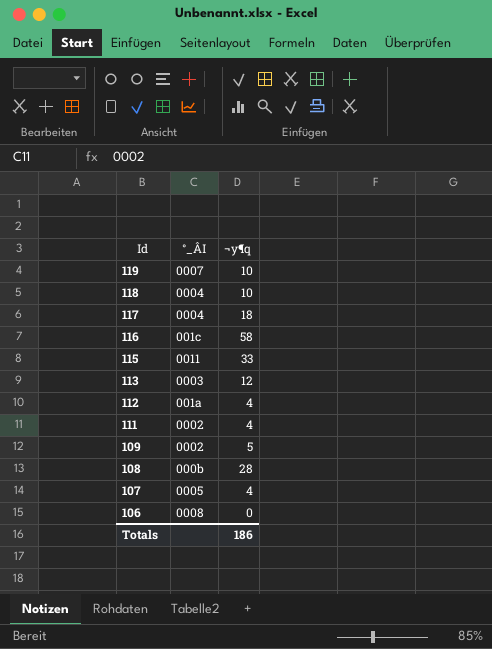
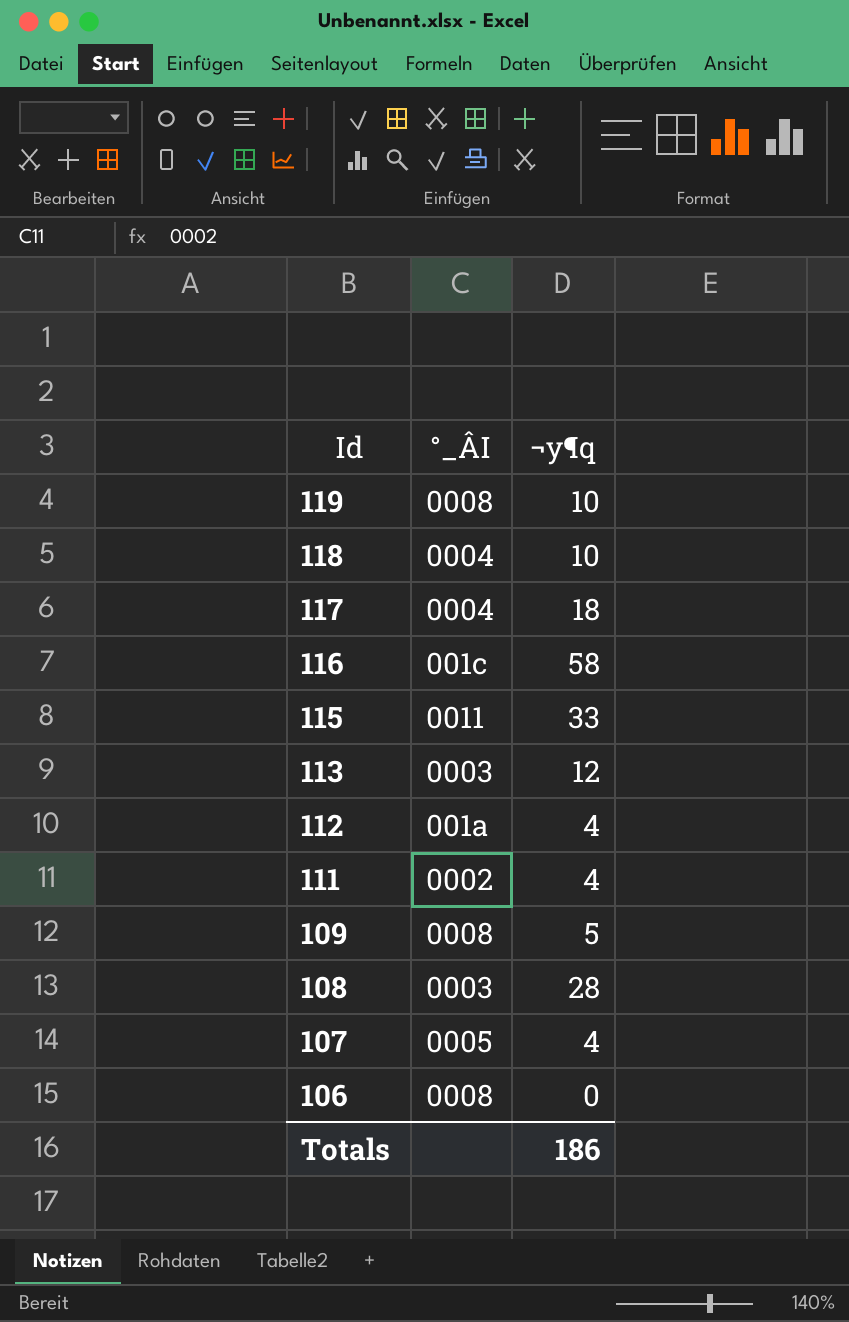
119 | °_ÂI: 0007 -> 0008
109 | °_ÂI: 0002 -> 0008
108 | °_ÂI: 000b -> 0003

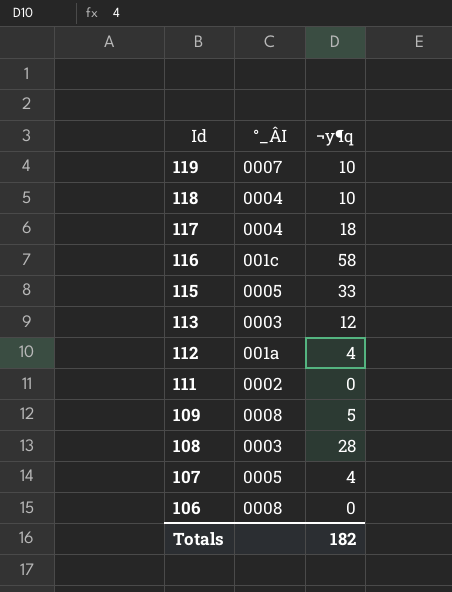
119 | °_ÂI: 0008 -> 0007
115 | °_ÂI: 0011 -> 0005
111 | ¬y¶q: 4 -> 0
Totals | ¬y¶q: 186 -> 182

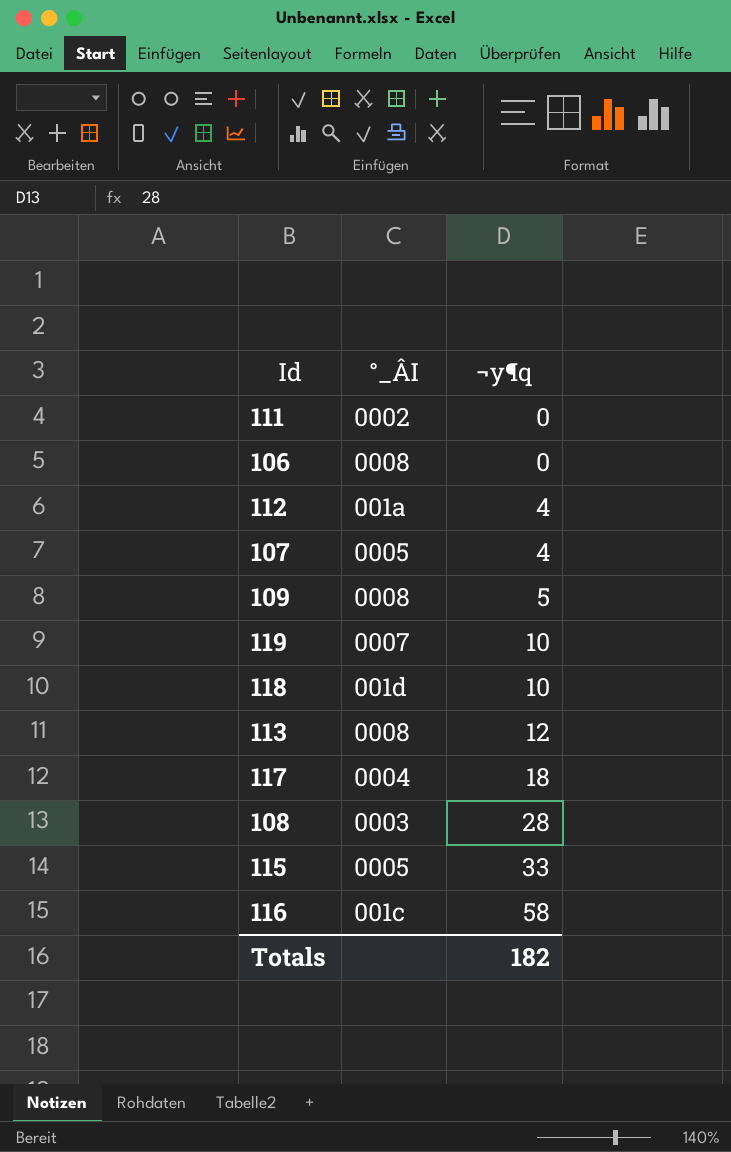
row order: Id descending -> ¬y¶q ascending
118 | °_ÂI: 0004 -> 001d
113 | °_ÂI: 0003 -> 0008

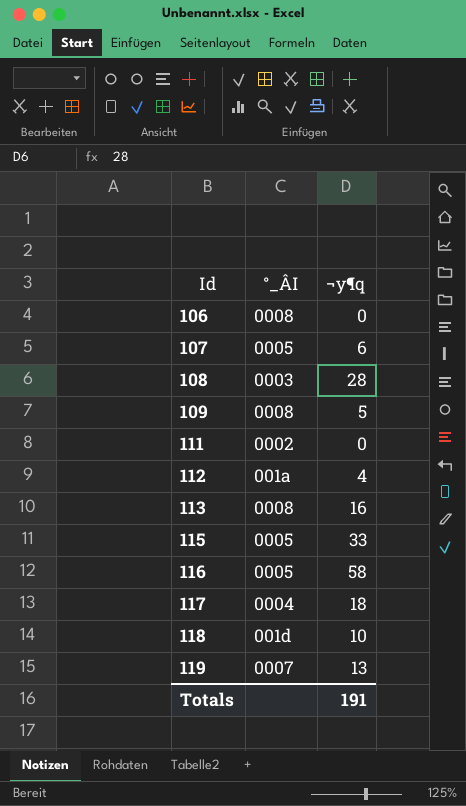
row order: ¬y¶q ascending -> Id ascending
107 | ¬y¶q: 4 -> 6
113 | ¬y¶q: 12 -> 16
116 | °_ÂI: 001c -> 0005
119 | ¬y¶q: 10 -> 13
Totals | ¬y¶q: 182 -> 191

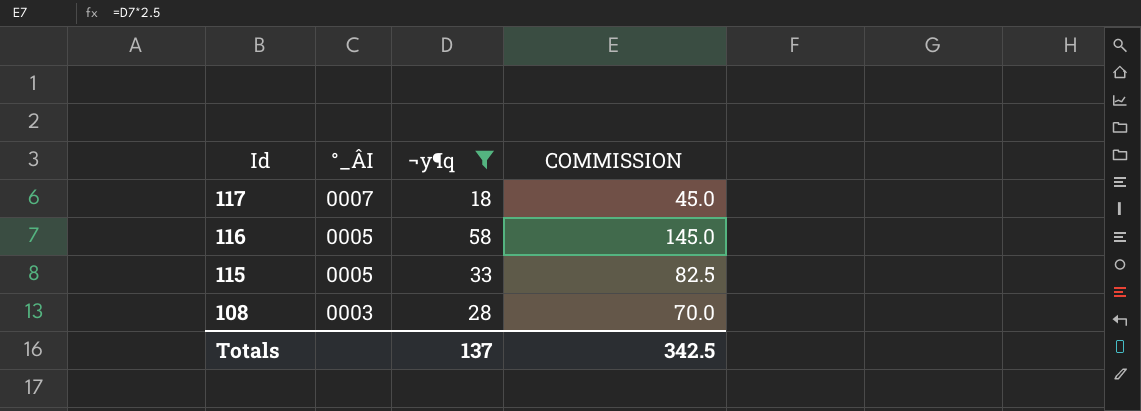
filter: none -> ¬y¶q >= 18
row order: Id ascending -> Id descending
column COMMISSION | formula: none -> [¬y¶q] * 2.5
117 | °_ÂI: 0004 -> 0007
Totals | ¬y¶q: 191 -> 137

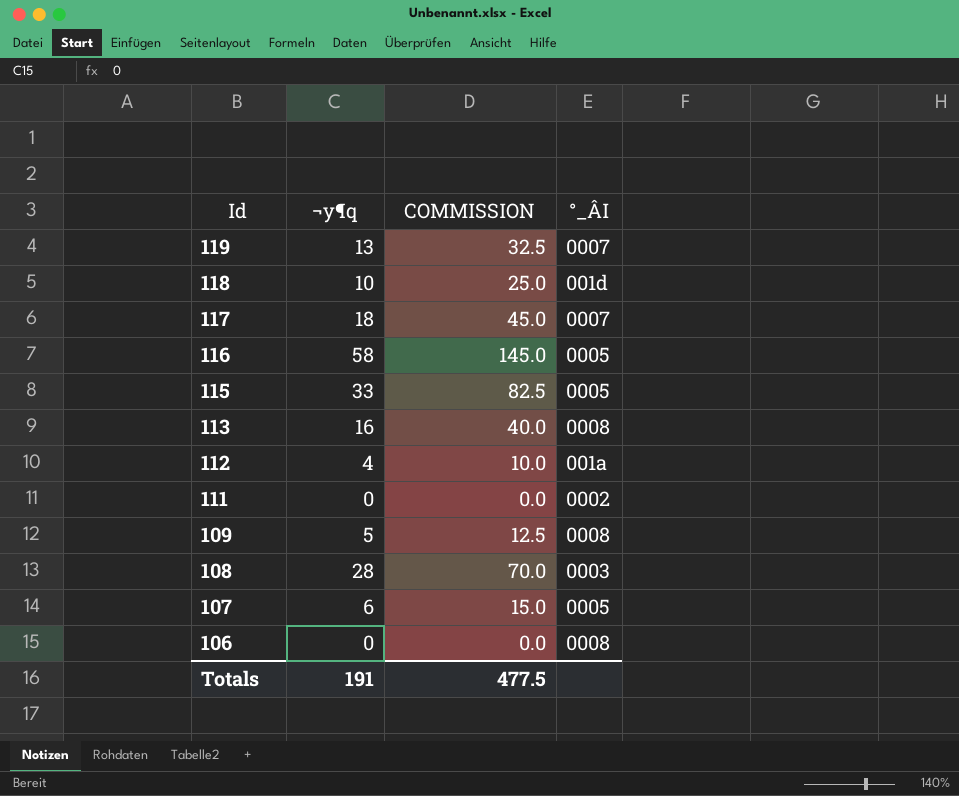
filter: ¬y¶q >= 18 -> none
column °_ÂI | position: 2 -> 4
Totals | ¬y¶q: 137 -> 191
Totals | COMMISSION: 342.5 -> 477.5

